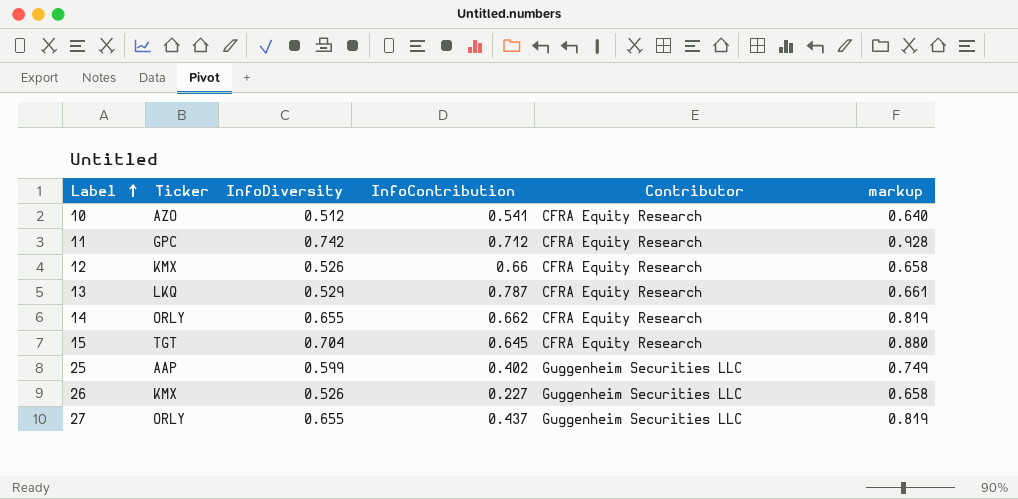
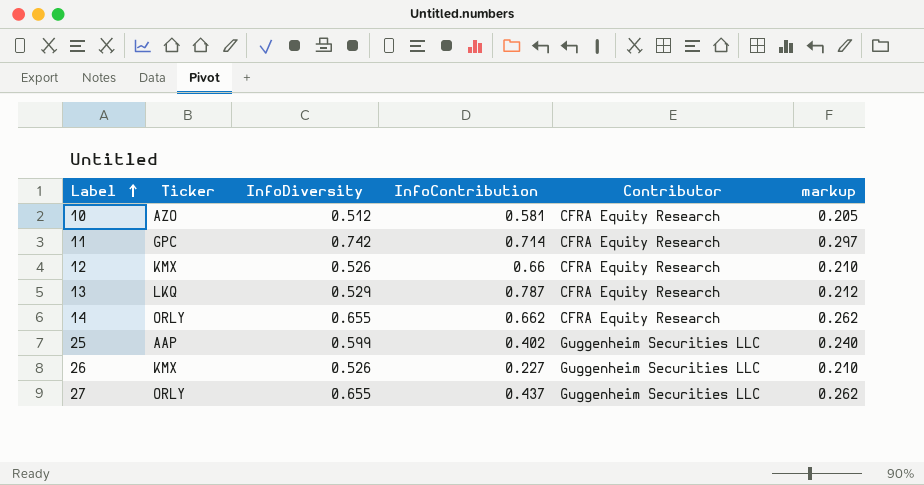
column markup | formula: [InfoDiversity] * 1.25 -> [InfoDiversity] * 0.4
row 15: TGT | 0.704 | 0.645 | CFRA Equity Research | 0.880 -> none
10 | InfoContribution: 0.541 -> 0.581
11 | InfoContribution: 0.712 -> 0.714

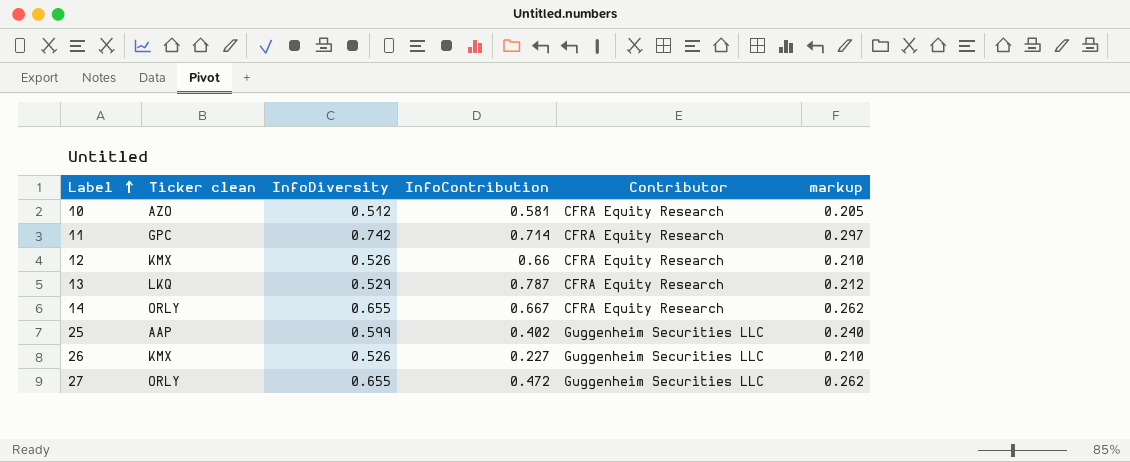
column name: Ticker -> Ticker clean
14 | InfoContribution: 0.662 -> 0.667
27 | InfoContribution: 0.437 -> 0.472

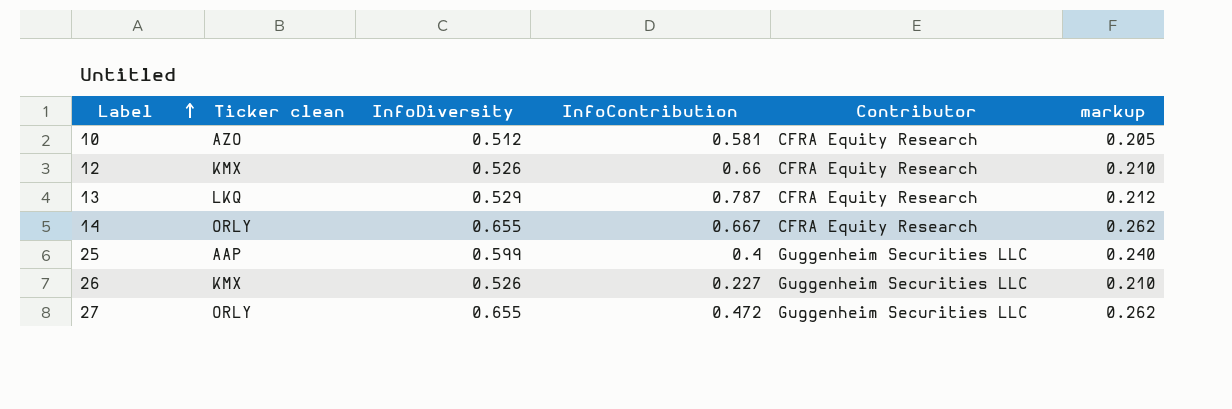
row 11: GPC | 0.742 | 0.714 | CFRA Equity Research | 0.297 -> none
25 | InfoContribution: 0.402 -> 0.4

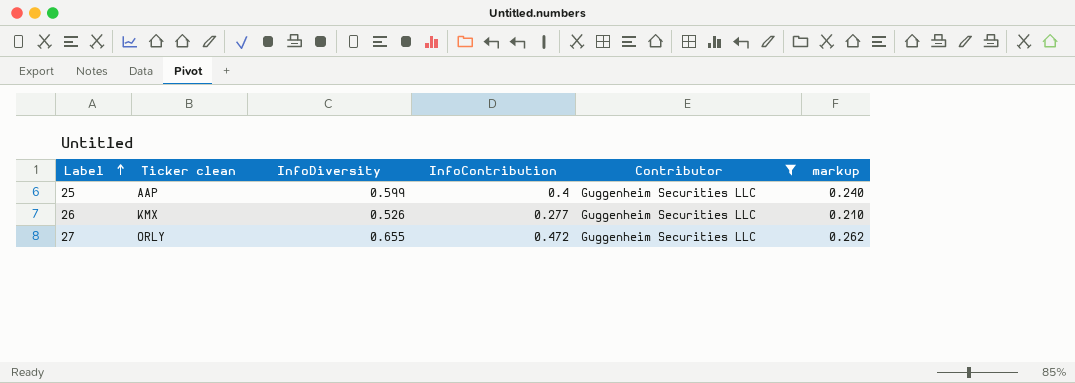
filter: none -> Contributor = Guggenheim Securities LLC
26 | InfoContribution: 0.227 -> 0.277

